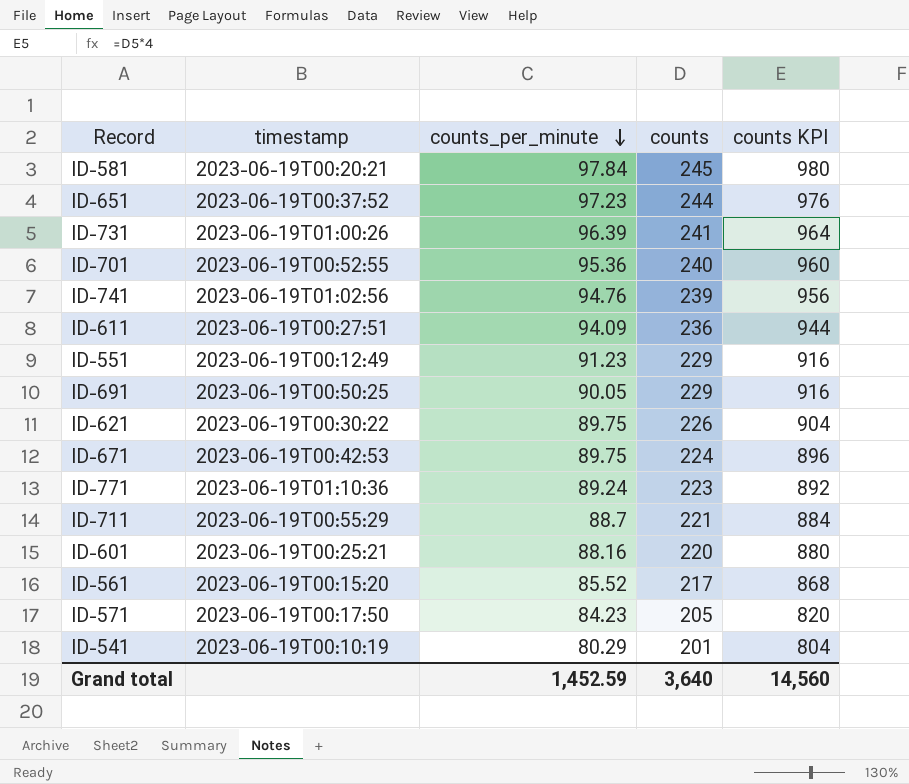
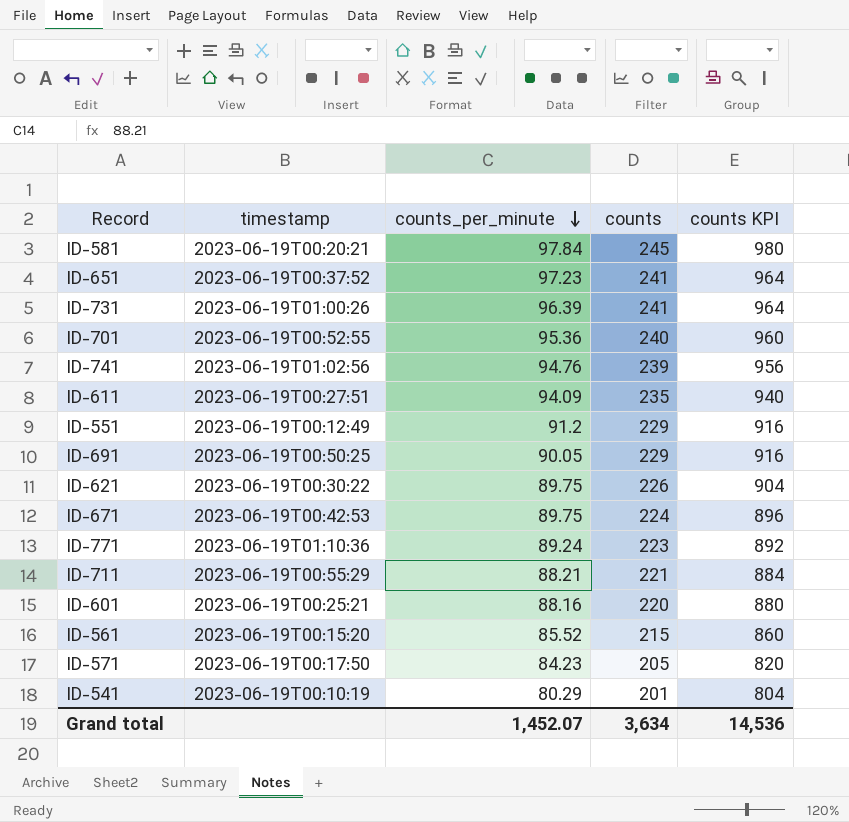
ID-651 | counts: 244 -> 241
ID-651 | counts KPI: 976 -> 964
ID-611 | counts: 236 -> 235
ID-611 | counts KPI: 944 -> 940
ID-551 | counts_per_minute: 91.23 -> 91.2
ID-711 | counts_per_minute: 88.7 -> 88.21
ID-561 | counts: 217 -> 215
ID-561 | counts KPI: 868 -> 860
Grand total | counts_per_minute: 1,452.59 -> 1,452.07
Grand total | counts: 3,640 -> 3,634
Grand total | counts KPI: 14,560 -> 14,536

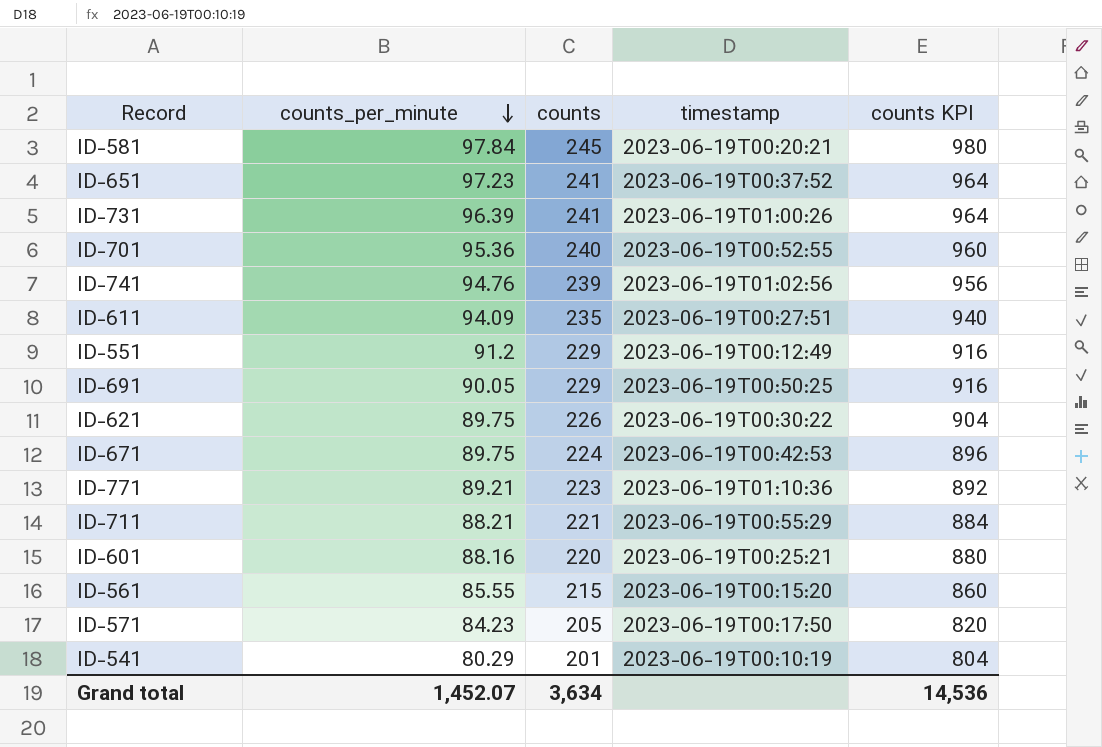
column timestamp | position: 2 -> 4
ID-771 | counts_per_minute: 89.24 -> 89.21
ID-561 | counts_per_minute: 85.52 -> 85.55

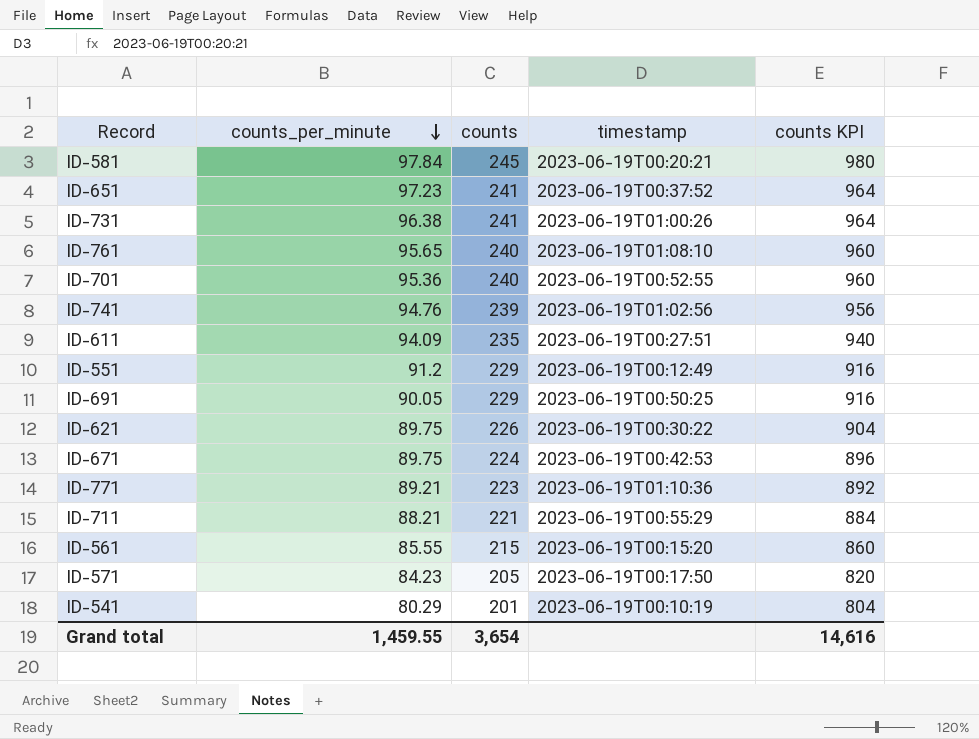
row ID-601: 88.16 | 220 | 2023-06-19T00:25:21 | 880 -> none
ID-731 | counts_per_minute: 96.39 -> 96.38
row ID-761: none -> 95.65 | 240 | 2023-06-19T01:08:10 | 960
Grand total | counts_per_minute: 1,452.07 -> 1,459.55
Grand total | counts: 3,634 -> 3,654
Grand total | counts KPI: 14,536 -> 14,616

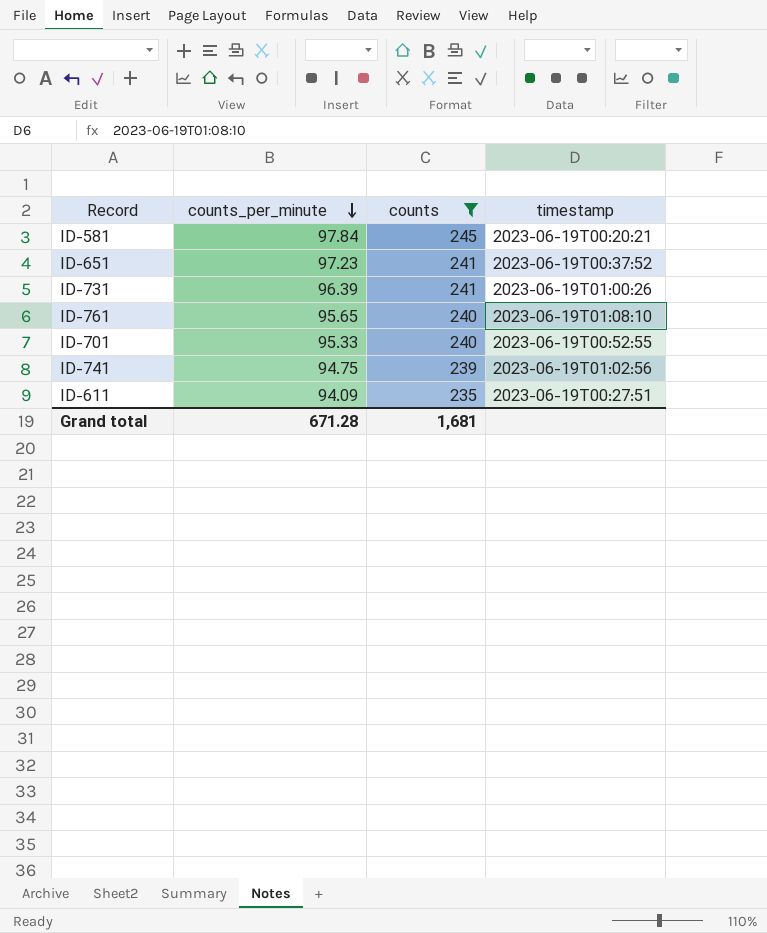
filter: none -> counts >= 235
column counts KPI | formula: [counts] * 4 -> none
ID-731 | counts_per_minute: 96.38 -> 96.39
ID-701 | counts_per_minute: 95.36 -> 95.33
ID-741 | counts_per_minute: 94.76 -> 94.75
Grand total | counts_per_minute: 1,459.55 -> 671.28
Grand total | counts: 3,654 -> 1,681

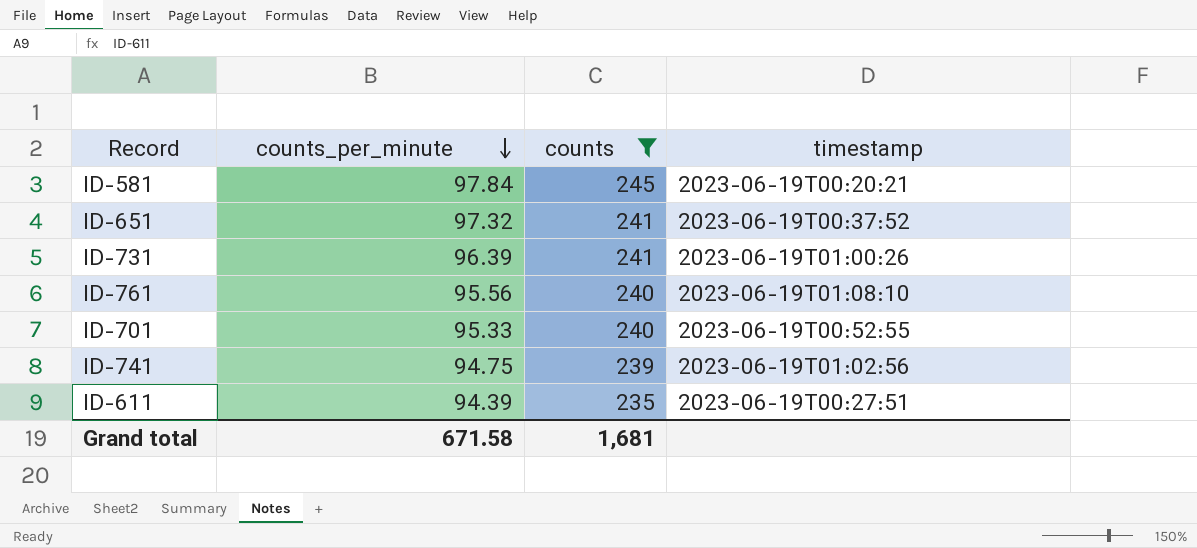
ID-651 | counts_per_minute: 97.23 -> 97.32
ID-761 | counts_per_minute: 95.65 -> 95.56
ID-611 | counts_per_minute: 94.09 -> 94.39
Grand total | counts_per_minute: 671.28 -> 671.58

